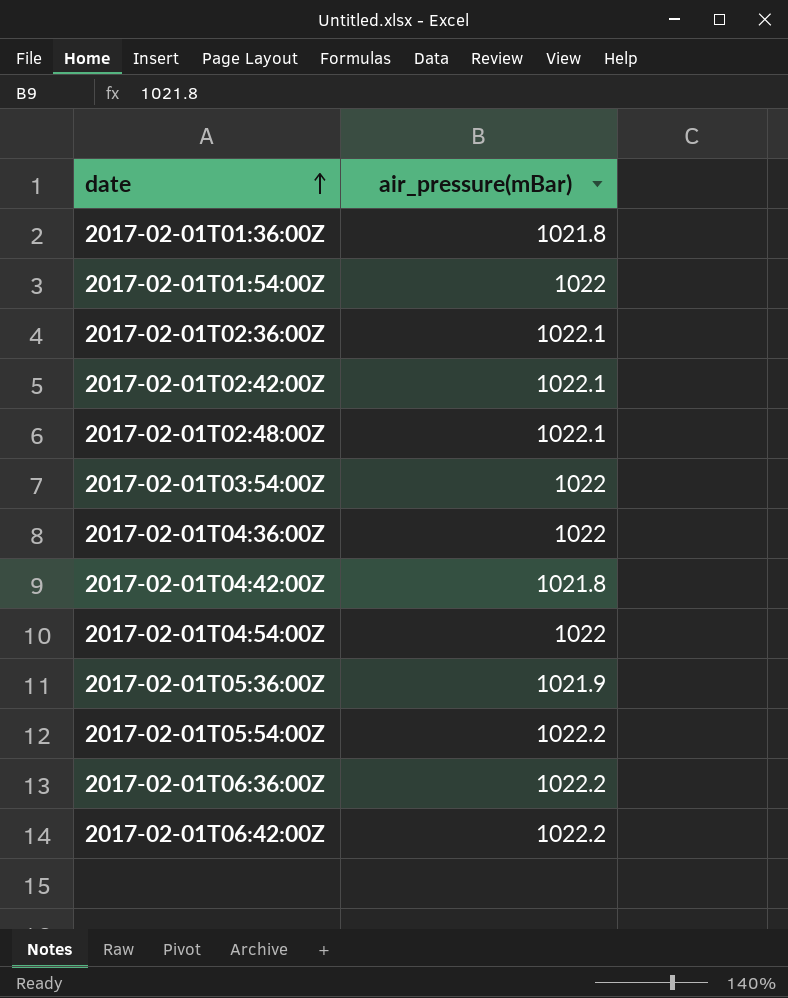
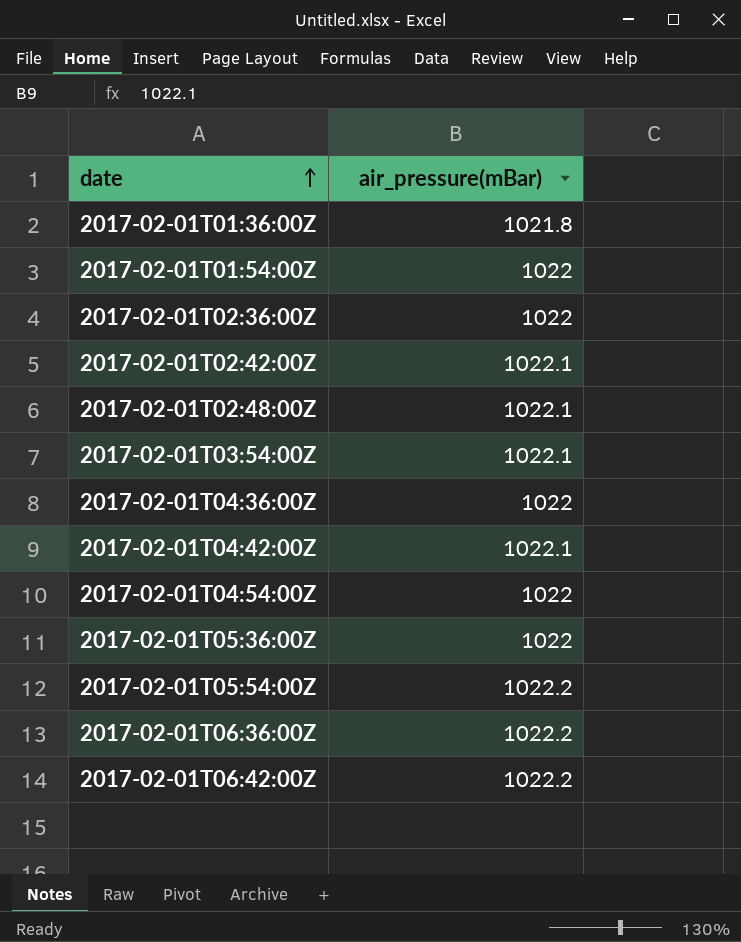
2017-02-01T02:36:00Z | air_pressure(mBar): 1022.1 -> 1022
2017-02-01T03:54:00Z | air_pressure(mBar): 1022 -> 1022.1
2017-02-01T04:42:00Z | air_pressure(mBar): 1021.8 -> 1022.1
2017-02-01T05:36:00Z | air_pressure(mBar): 1021.9 -> 1022

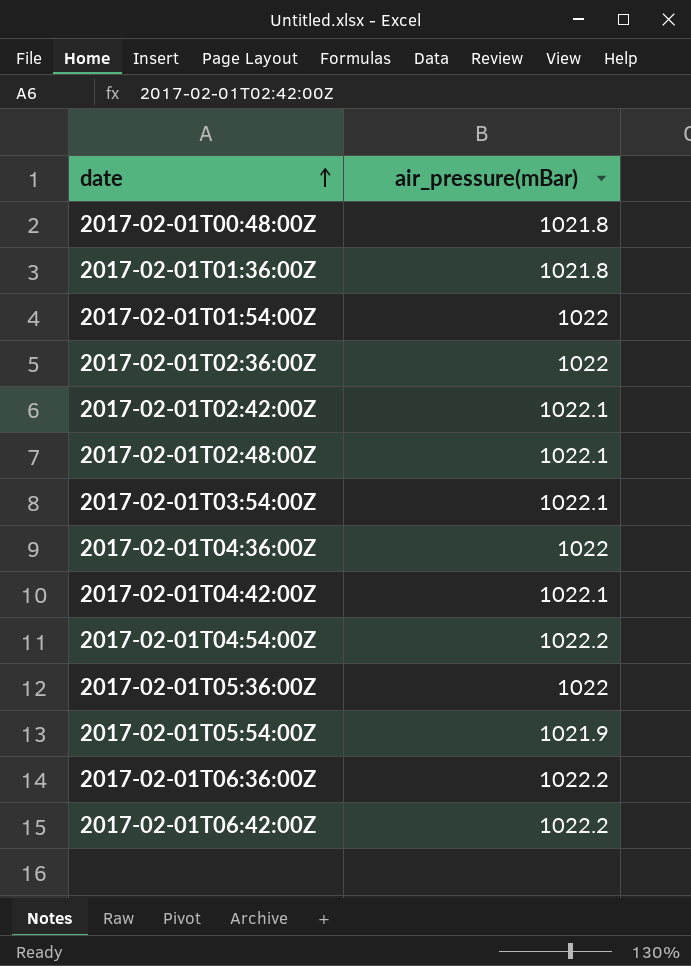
row 2017-02-01T00:48:00Z: none -> 1021.8
2017-02-01T04:54:00Z | air_pressure(mBar): 1022 -> 1022.2
2017-02-01T05:54:00Z | air_pressure(mBar): 1022.2 -> 1021.9

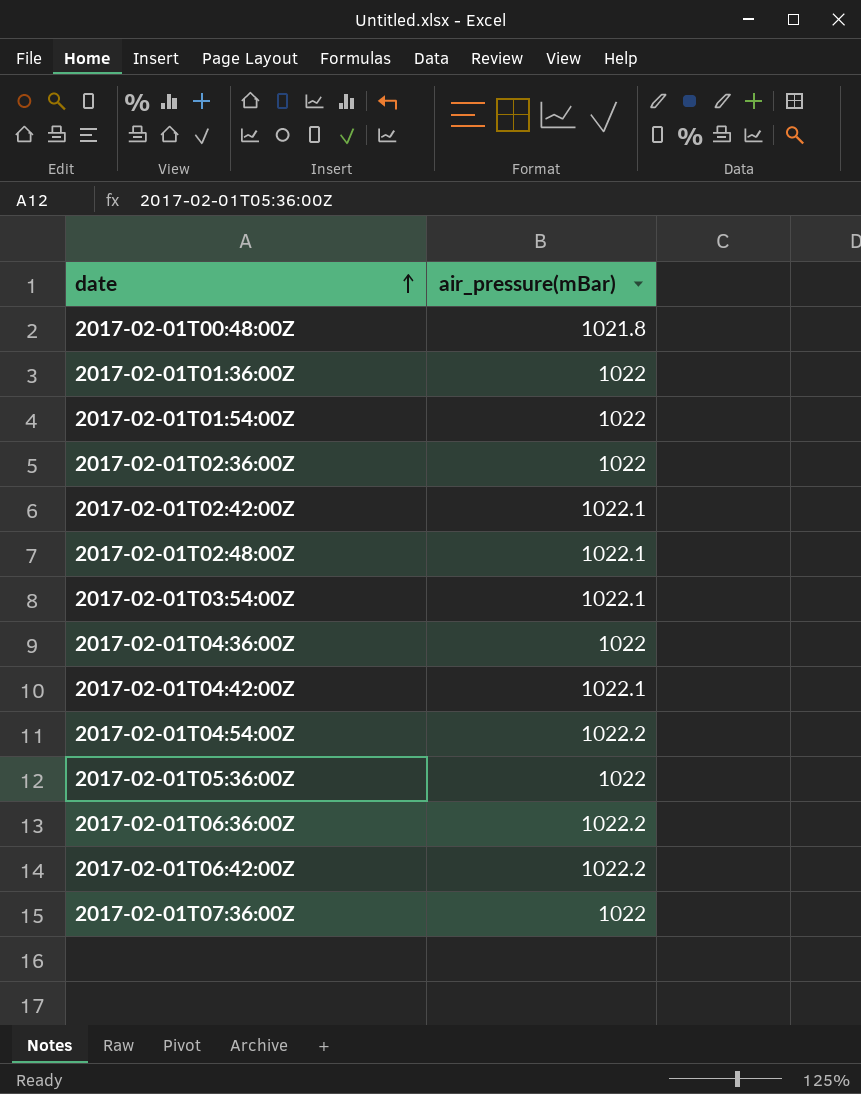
row 2017-02-01T05:54:00Z: 1021.9 -> none
2017-02-01T01:36:00Z | air_pressure(mBar): 1021.8 -> 1022
row 2017-02-01T07:36:00Z: none -> 1022

